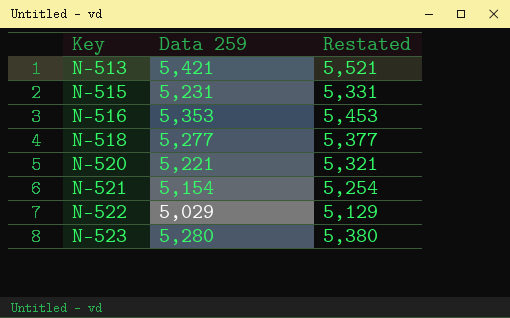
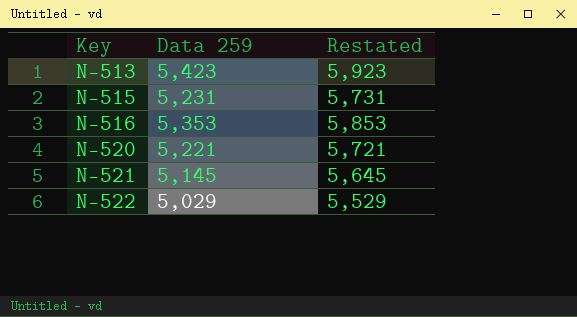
column Restated | formula: [Data 259] + 100 -> [Data 259] + 500
row N-518: 5,277 | 5,377 -> none
row N-523: 5,280 | 5,380 -> none
N-513 | Data 259: 5,421 -> 5,423
N-521 | Data 259: 5,154 -> 5,145

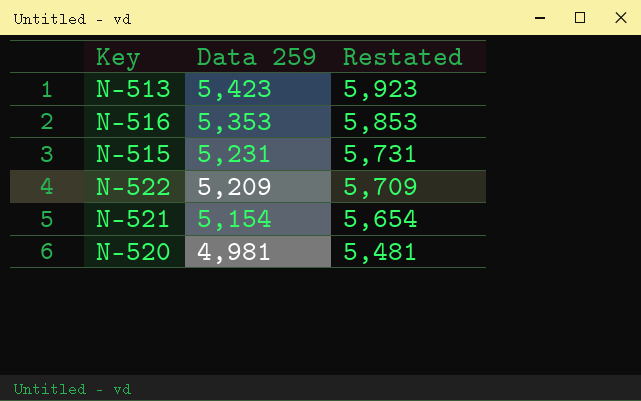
row order: Key ascending -> Data 259 descending
N-522 | Data 259: 5,029 -> 5,209
N-522 | Restated: 5,529 -> 5,709
N-521 | Data 259: 5,145 -> 5,154
N-521 | Restated: 5,645 -> 5,654
N-520 | Data 259: 5,221 -> 4,981
N-520 | Restated: 5,721 -> 5,481

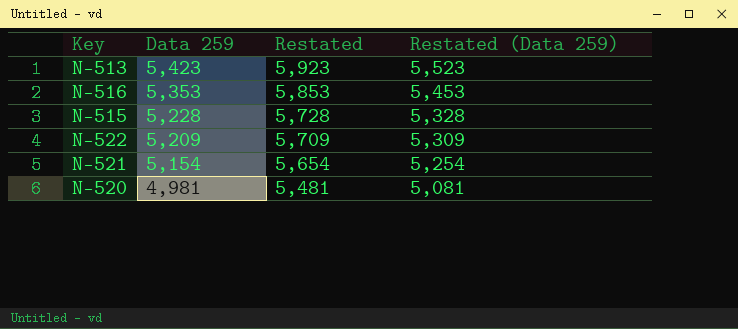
column Restated (Data 259) | formula: none -> [Data 259] + 100
N-515 | Data 259: 5,231 -> 5,228
N-515 | Restated: 5,731 -> 5,728

